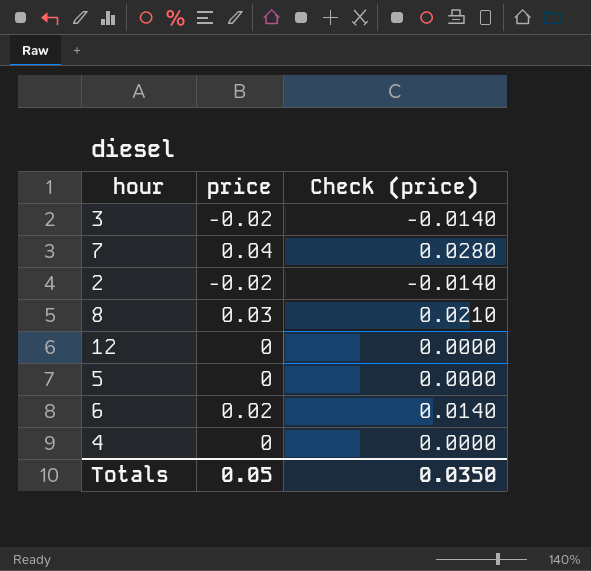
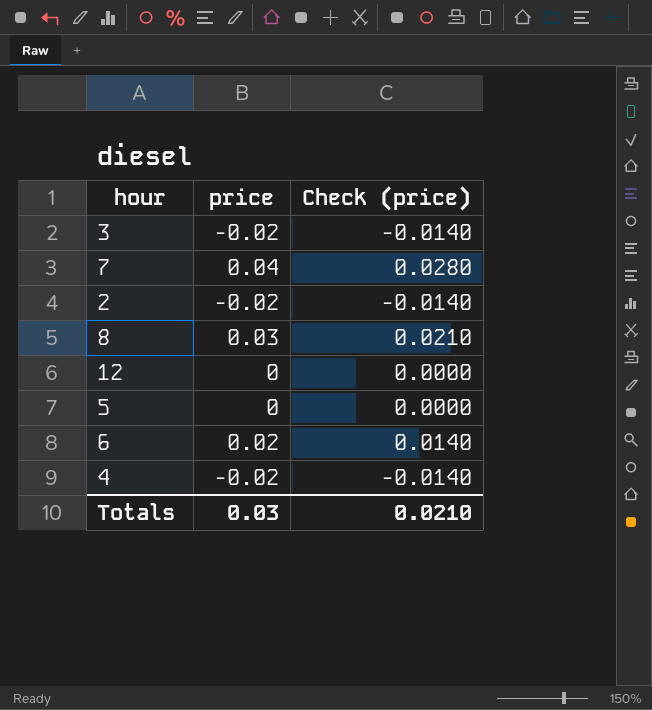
4 | price: 0 -> -0.02
4 | Check (price): 0.0000 -> -0.0140
Totals | price: 0.05 -> 0.03
Totals | Check (price): 0.0350 -> 0.0210

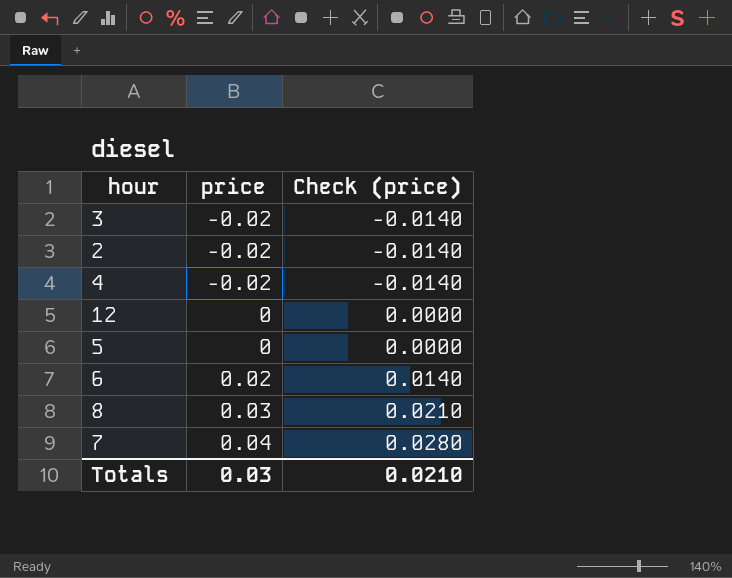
row order: none -> price ascending

